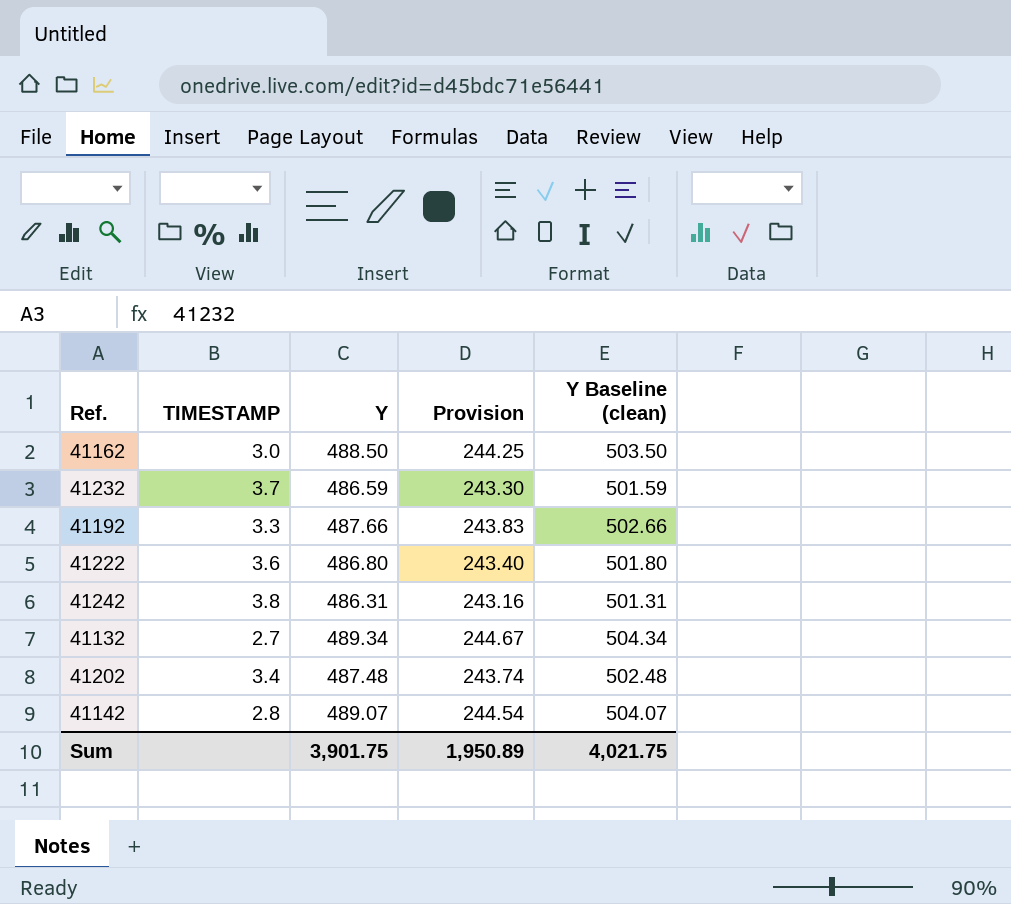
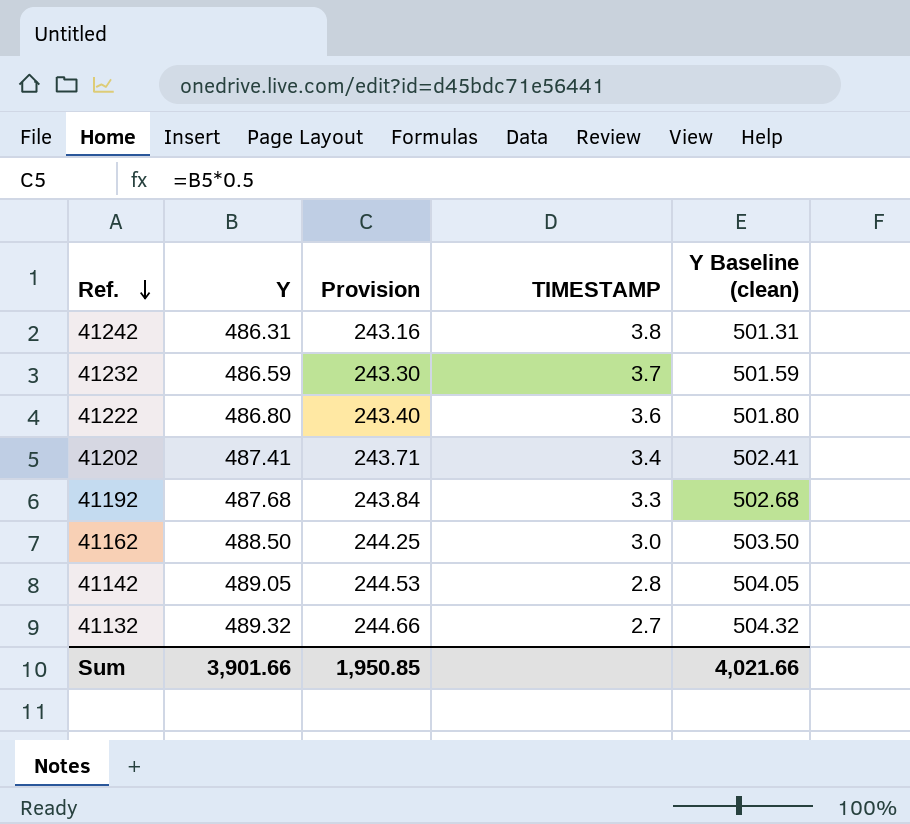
row order: none -> Ref. descending
column TIMESTAMP | position: 2 -> 4
41202 | Y: 487.48 -> 487.41
41202 | Provision: 243.74 -> 243.71
41202 | Y Baseline (clean): 502.48 -> 502.41
41192 | Y: 487.66 -> 487.68
41192 | Provision: 243.83 -> 243.84
41192 | Y Baseline (clean): 502.66 -> 502.68
41142 | Y: 489.07 -> 489.05
41142 | Provision: 244.54 -> 244.53
41142 | Y Baseline (clean): 504.07 -> 504.05
41132 | Y: 489.34 -> 489.32
41132 | Provision: 244.67 -> 244.66
41132 | Y Baseline (clean): 504.34 -> 504.32
Sum | Y: 3,901.75 -> 3,901.66
Sum | Provision: 1,950.89 -> 1,950.85
Sum | Y Baseline (clean): 4,021.75 -> 4,021.66

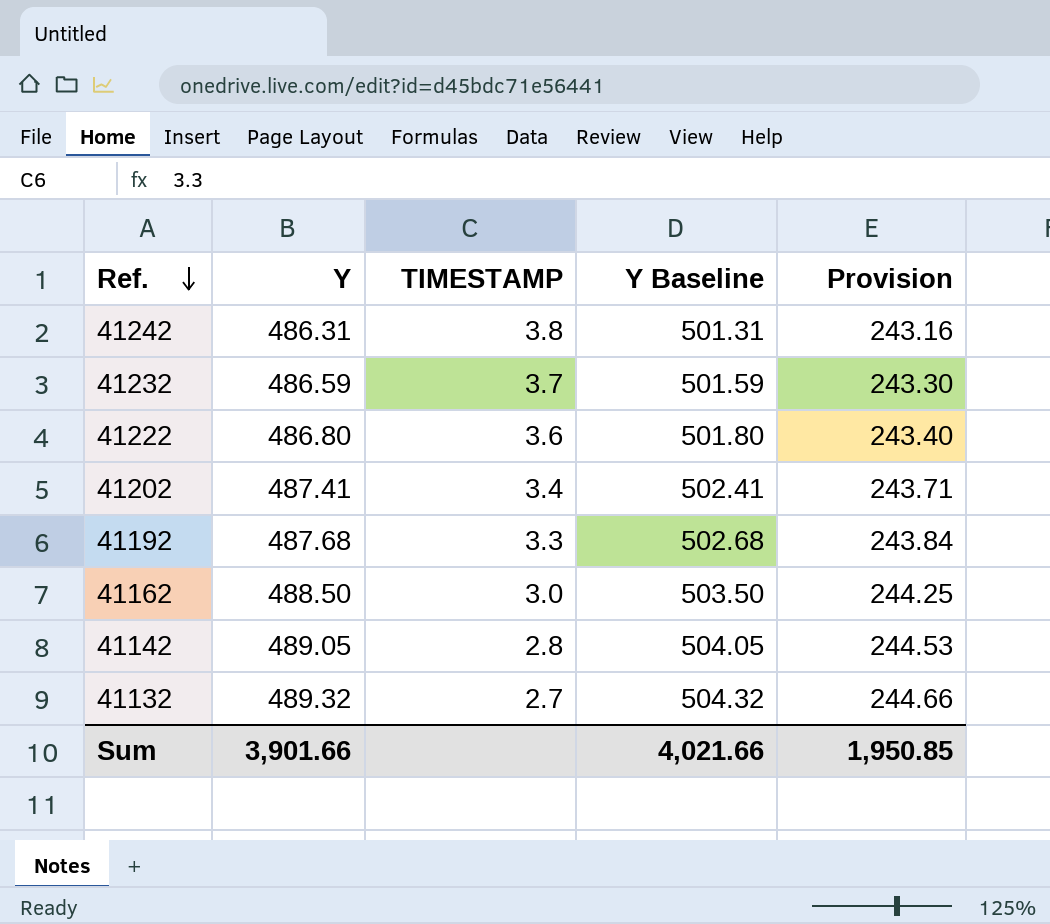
column name: Y Baseline (clean) -> Y Baseline
column Provision | position: 3 -> 5

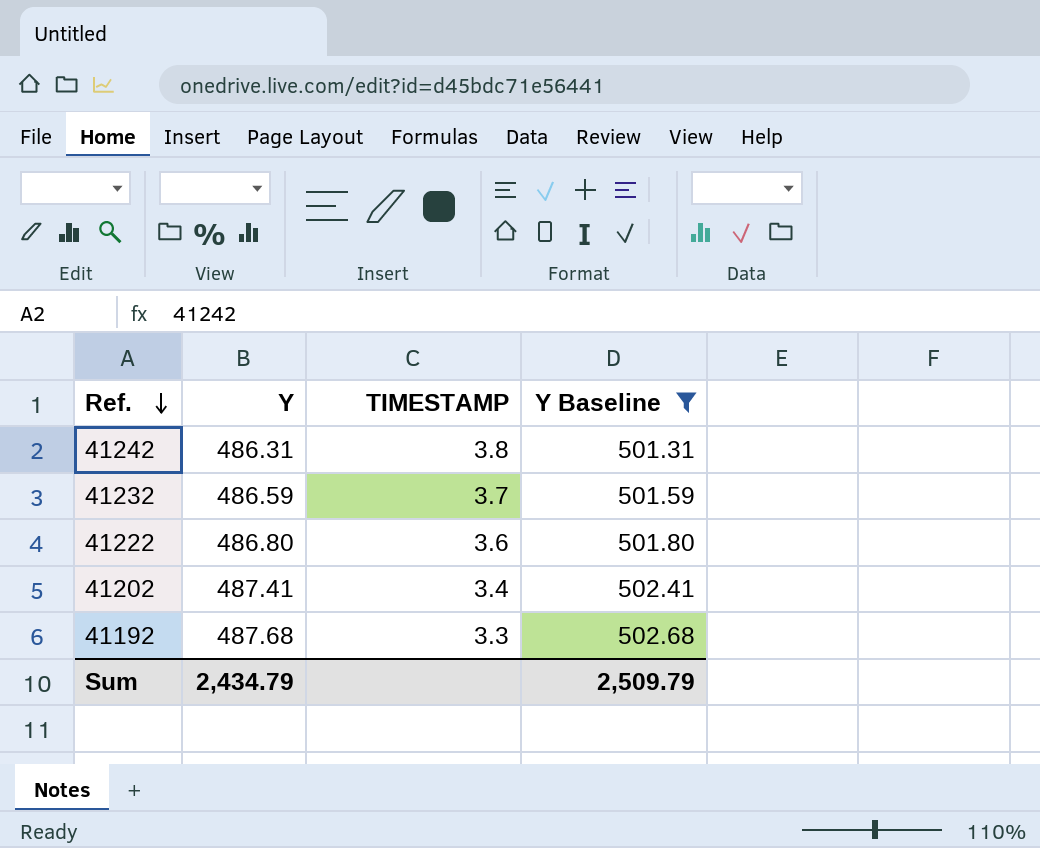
filter: none -> Y Baseline <= 502.68
column Provision | formula: [Y] * 0.5 -> none
Sum | Y: 3,901.66 -> 2,434.79
Sum | Y Baseline: 4,021.66 -> 2,509.79

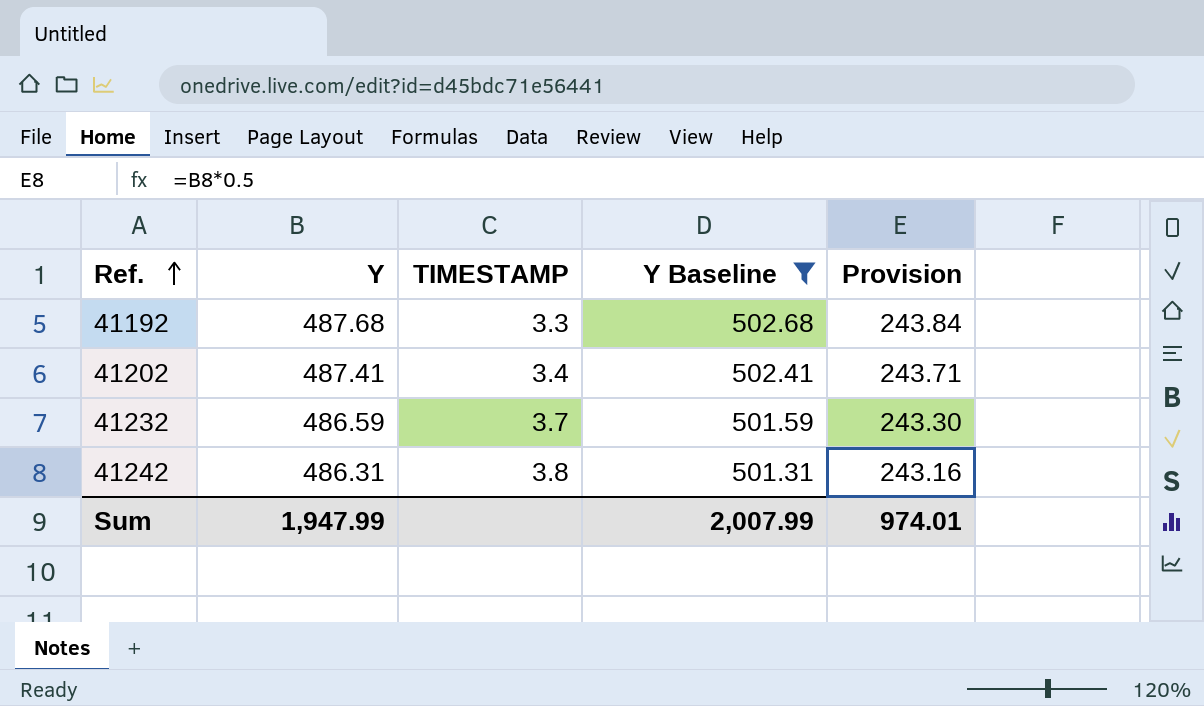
row order: Ref. descending -> Ref. ascending
column Provision | formula: none -> [Y] * 0.5
row 41222: 486.80 | 3.6 | 501.80 -> none
Sum | Y: 2,434.79 -> 1,947.99
Sum | Y Baseline: 2,509.79 -> 2,007.99

